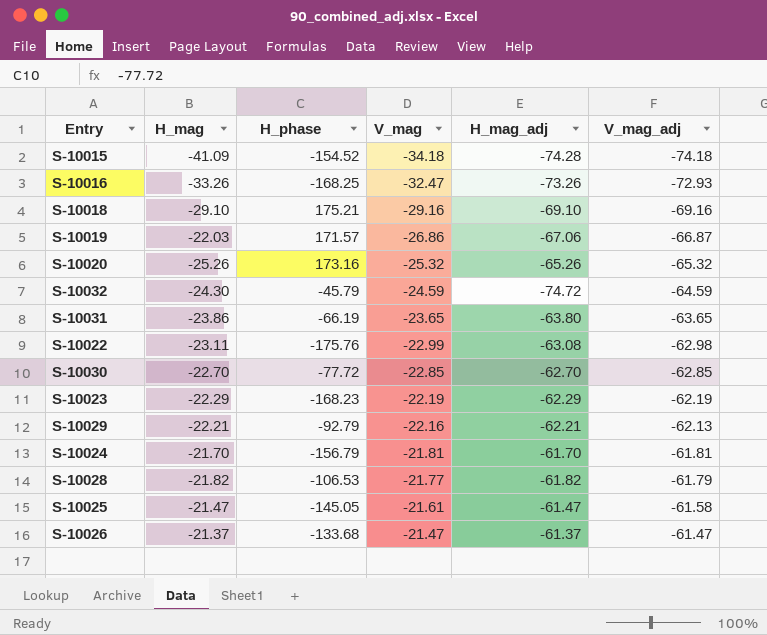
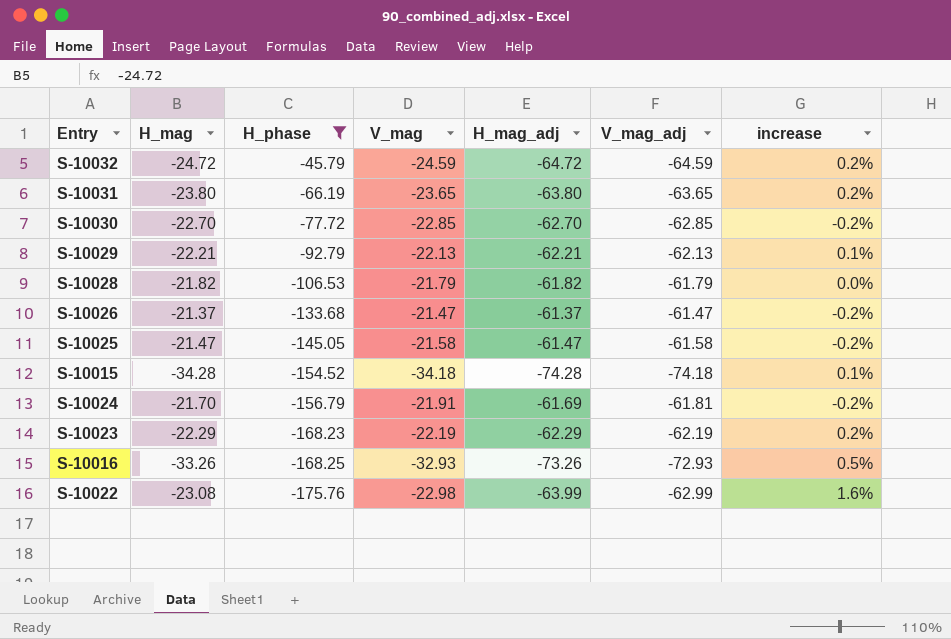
filter: none -> H_phase <= -45.79
row order: V_mag ascending -> H_phase descending
column increase | formula: none -> ([H_mag_adj] - [V_mag_adj]) / [V_mag_adj]
S-10032 | H_mag: -24.30 -> -24.72
S-10032 | H_mag_adj: -74.72 -> -64.72
S-10031 | H_mag: -23.86 -> -23.80
S-10029 | V_mag: -22.16 -> -22.13
S-10028 | V_mag: -21.77 -> -21.79
S-10025 | V_mag: -21.61 -> -21.58
S-10015 | H_mag: -41.09 -> -34.28
S-10024 | V_mag: -21.81 -> -21.91
S-10024 | H_mag_adj: -61.70 -> -61.69
S-10016 | V_mag: -32.47 -> -32.93
S-10022 | H_mag: -23.11 -> -23.08
S-10022 | V_mag: -22.99 -> -22.98
S-10022 | H_mag_adj: -63.08 -> -63.99
S-10022 | V_mag_adj: -62.98 -> -62.99

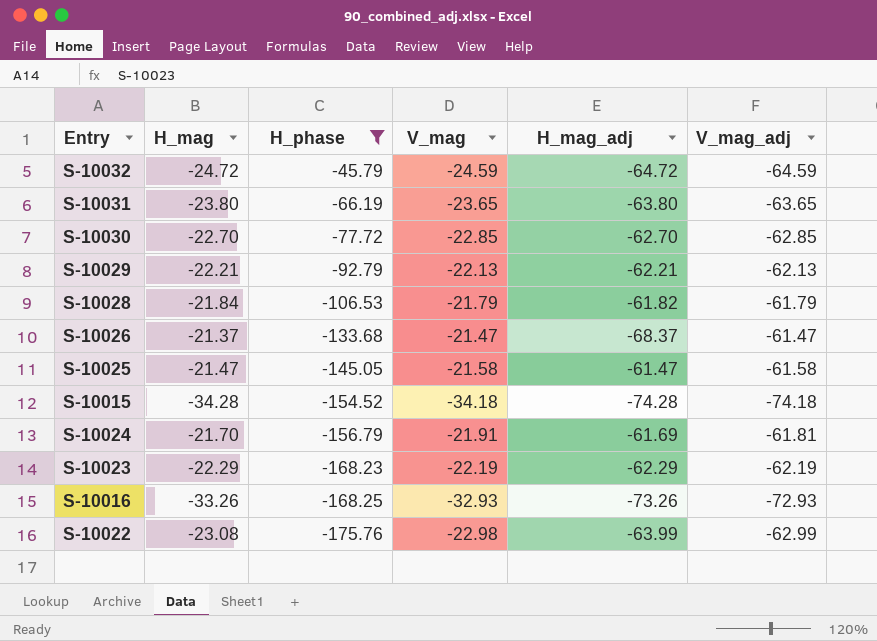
column increase | formula: ([H_mag_adj] - [V_mag_adj]) / [V_mag_adj] -> none
S-10028 | H_mag: -21.82 -> -21.84
S-10026 | H_mag_adj: -61.37 -> -68.37

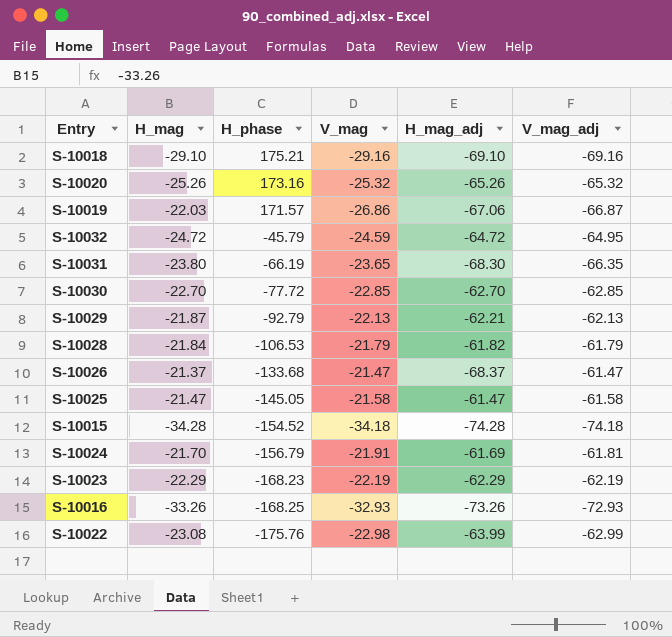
filter: H_phase <= -45.79 -> none
S-10032 | V_mag_adj: -64.59 -> -64.95
S-10031 | H_mag_adj: -63.80 -> -68.30
S-10031 | V_mag_adj: -63.65 -> -66.35
S-10029 | H_mag: -22.21 -> -21.87

